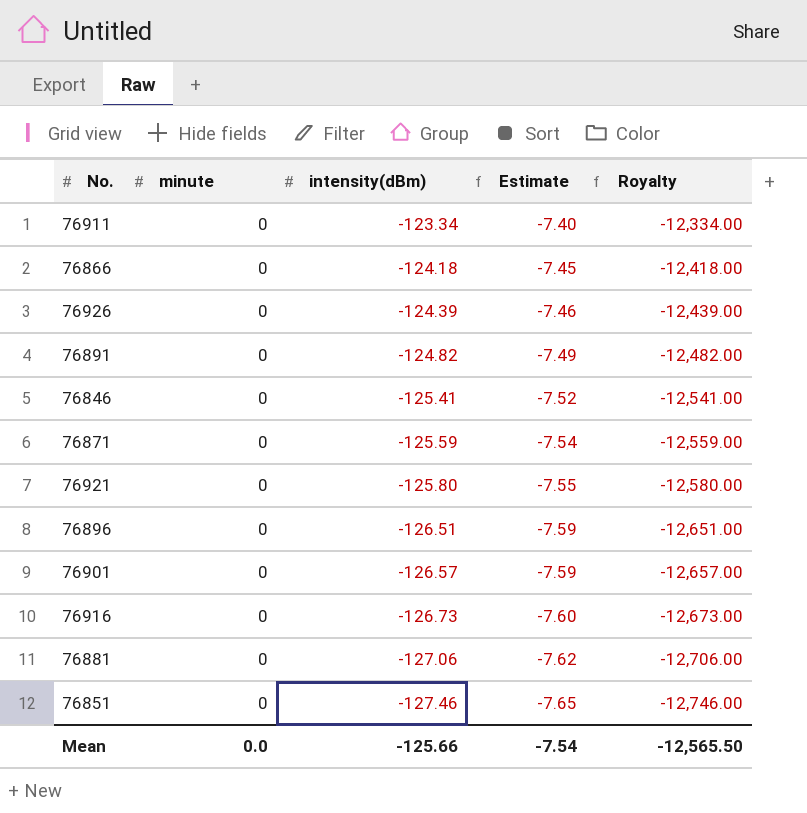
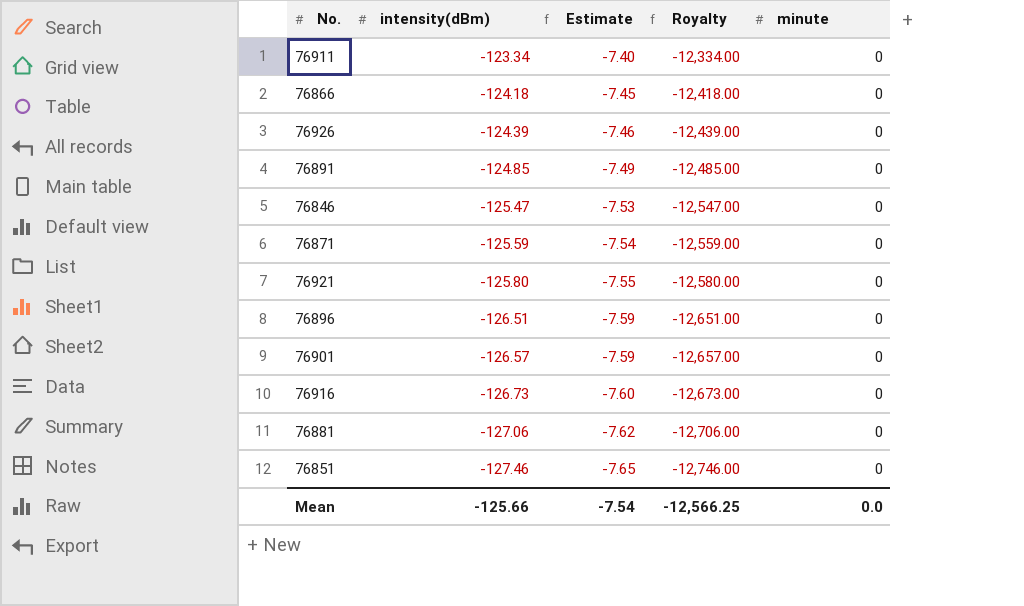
column minute | position: 2 -> 5
76891 | intensity(dBm): -124.82 -> -124.85
76891 | Royalty: -12,482.00 -> -12,485.00
76846 | intensity(dBm): -125.41 -> -125.47
76846 | Estimate: -7.52 -> -7.53
76846 | Royalty: -12,541.00 -> -12,547.00
Mean | Royalty: -12,565.50 -> -12,566.25

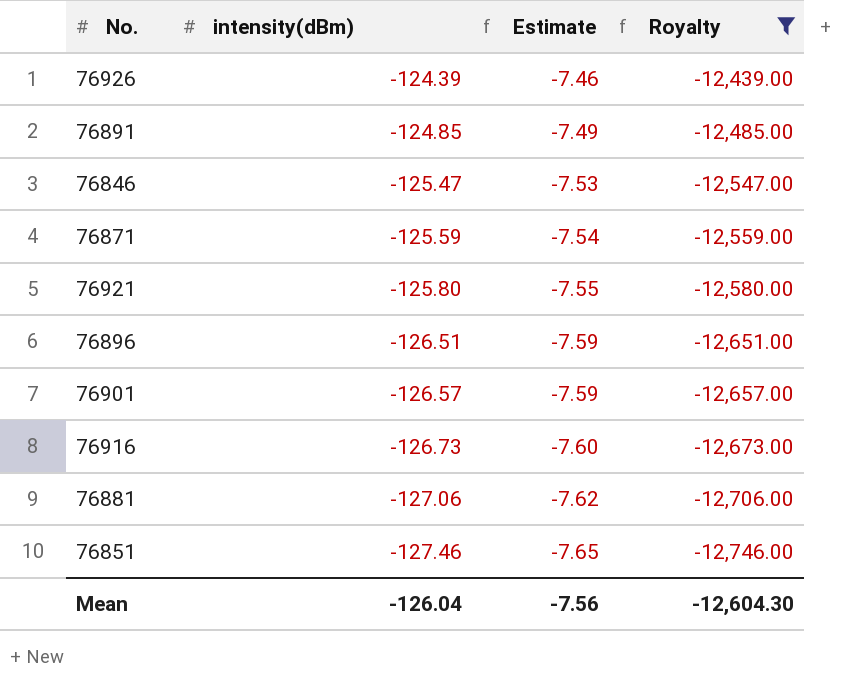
filter: none -> Royalty <= -12,439.00
column minute | position: 5 -> none
Mean | intensity(dBm): -125.66 -> -126.04
Mean | Estimate: -7.54 -> -7.56
Mean | Royalty: -12,566.25 -> -12,604.30

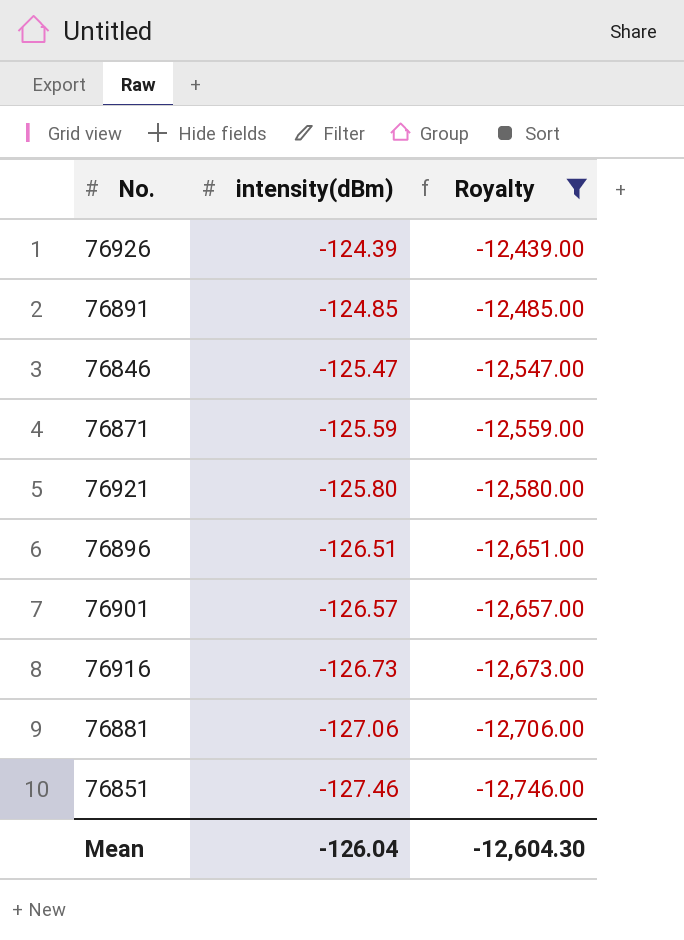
column Estimate | formula: [intensity(dBm)] * 0.06 -> none

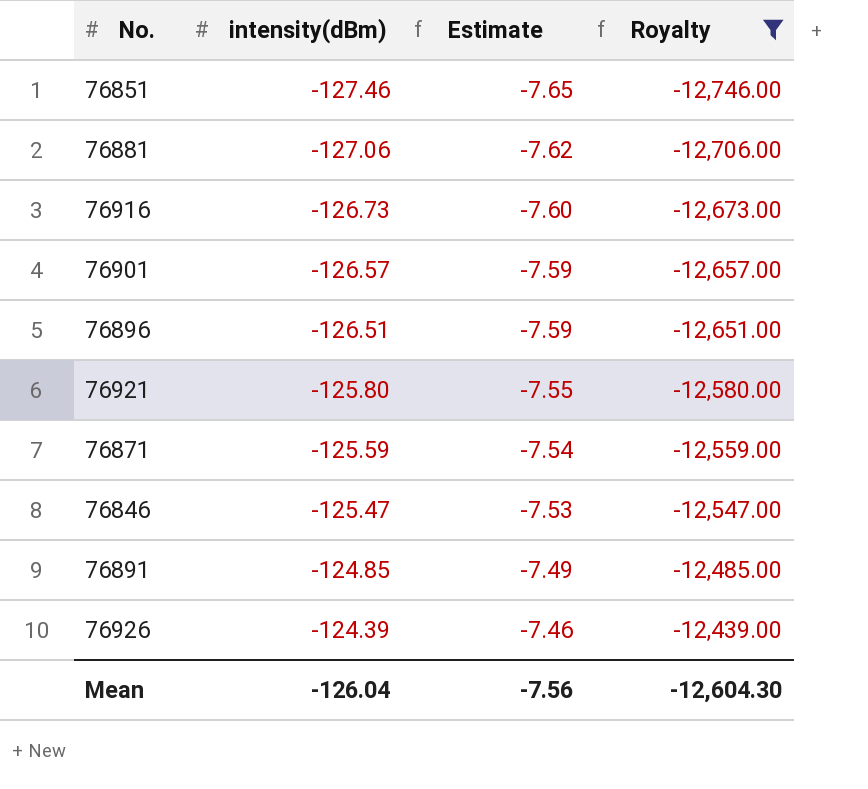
row order: intensity(dBm) descending -> intensity(dBm) ascending
column Estimate | formula: none -> [intensity(dBm)] * 0.06

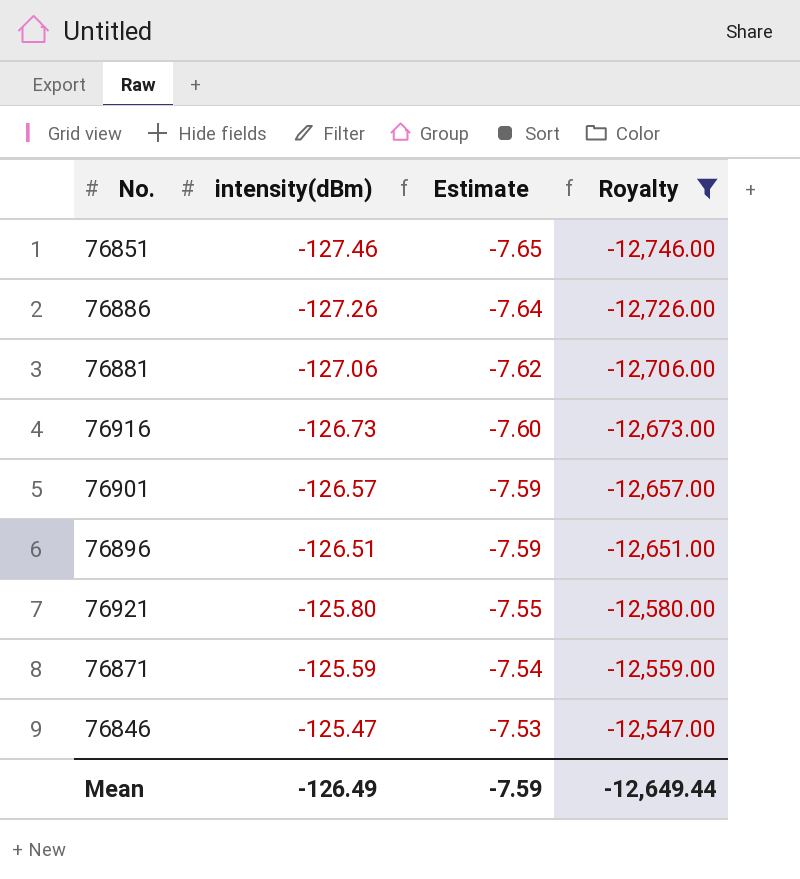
row 76891: -124.85 | -7.49 | -12,485.00 -> none
row 76926: -124.39 | -7.46 | -12,439.00 -> none
row 76886: none -> -127.26 | -7.64 | -12,726.00
Mean | intensity(dBm): -126.04 -> -126.49
Mean | Estimate: -7.56 -> -7.59
Mean | Royalty: -12,604.30 -> -12,649.44

